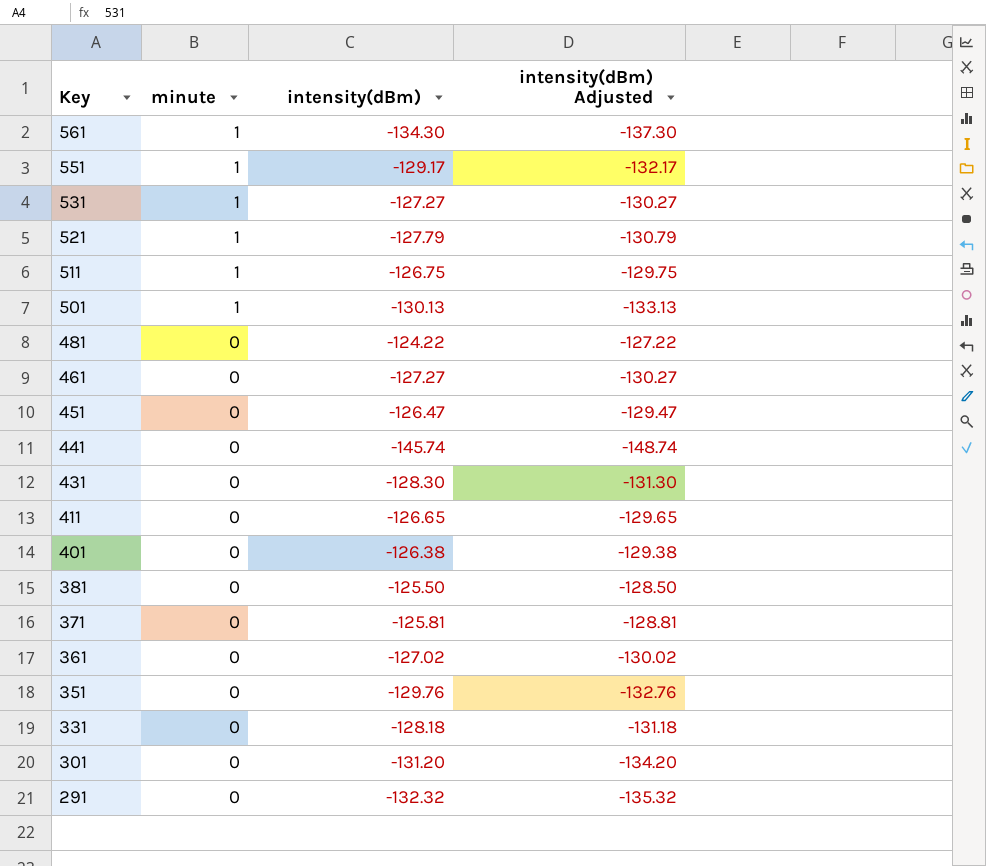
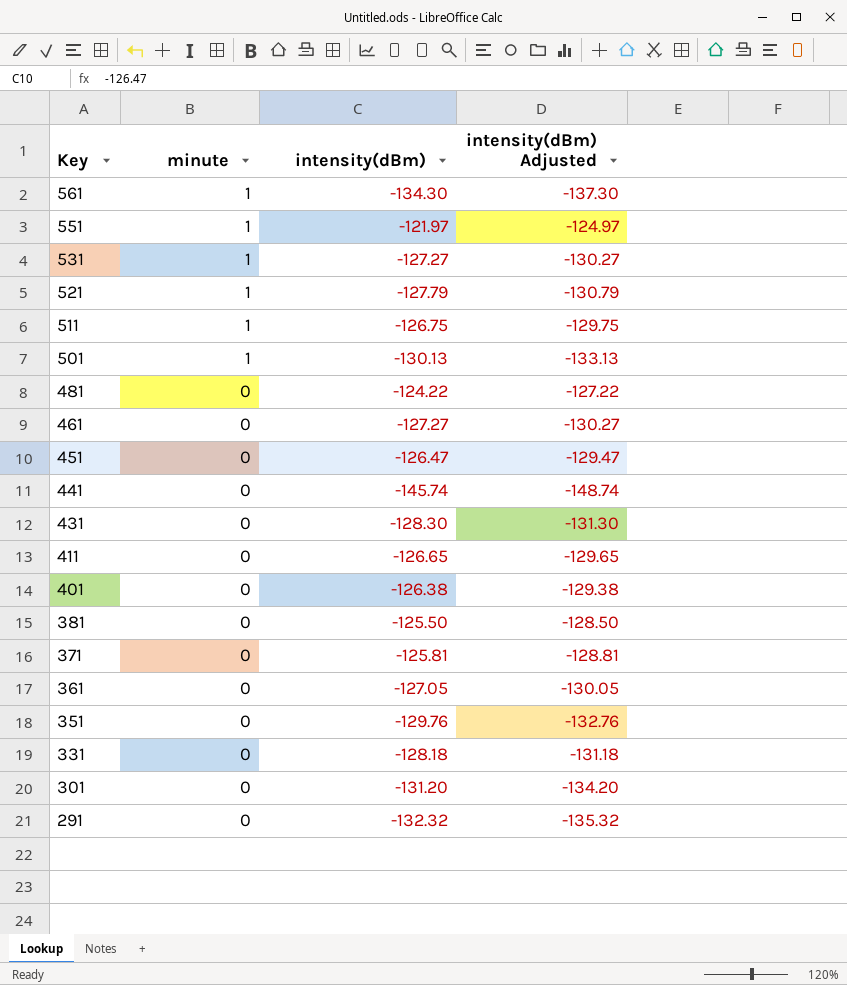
551 | intensity(dBm): -129.17 -> -121.97
551 | intensity(dBm) Adjusted: -132.17 -> -124.97
361 | intensity(dBm): -127.02 -> -127.05
361 | intensity(dBm) Adjusted: -130.02 -> -130.05

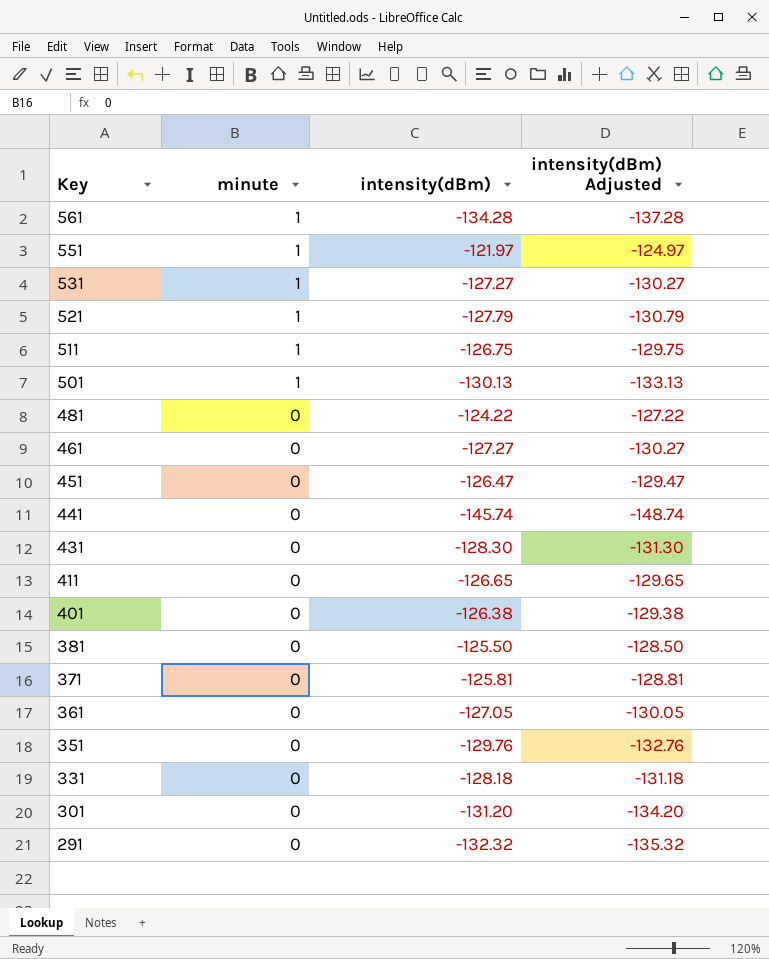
561 | intensity(dBm): -134.30 -> -134.28
561 | intensity(dBm) Adjusted: -137.30 -> -137.28

